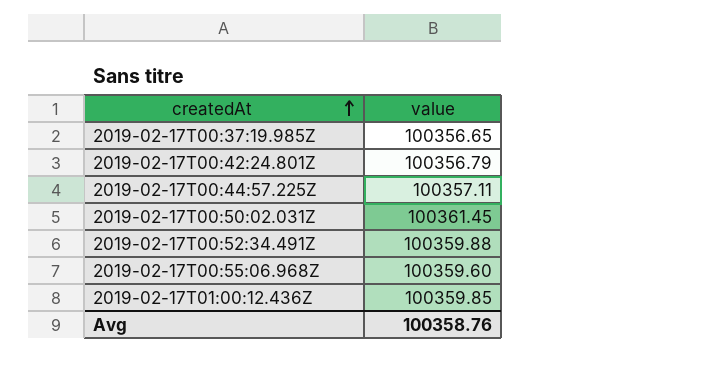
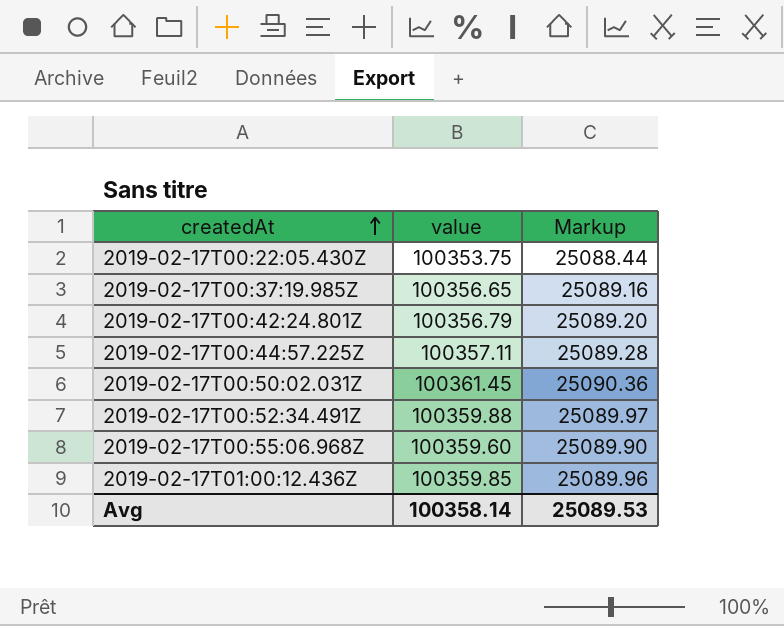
column Markup | formula: none -> [value] * 0.25
row 2019-02-17T00:22:05.430Z: none -> 100353.75 | 25088.44
Avg | value: 100358.76 -> 100358.14

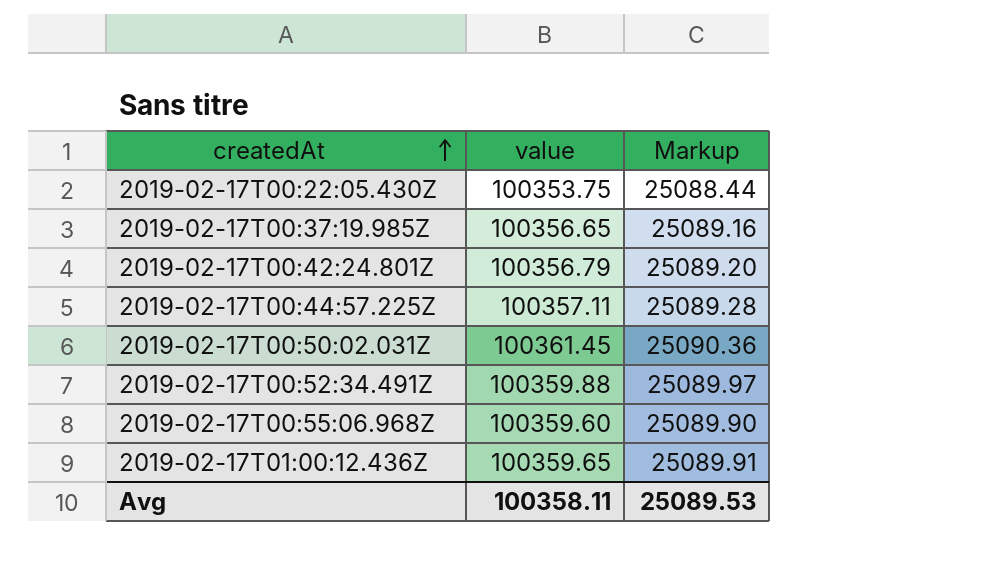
2019-02-17T01:00:12.436Z | value: 100359.85 -> 100359.65
2019-02-17T01:00:12.436Z | Markup: 25089.96 -> 25089.91
Avg | value: 100358.14 -> 100358.11

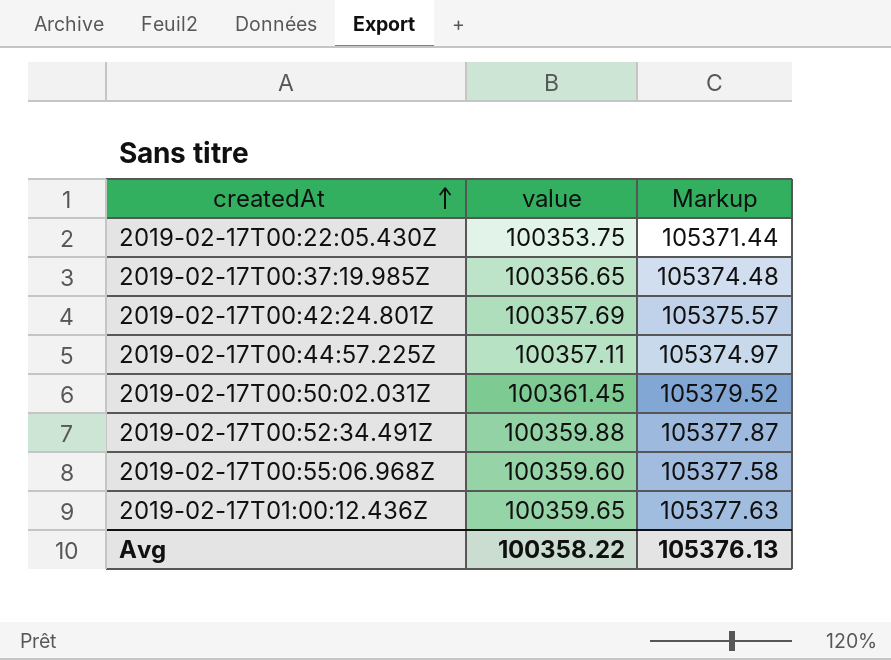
column Markup | formula: [value] * 0.25 -> [value] * 1.05
2019-02-17T00:42:24.801Z | value: 100356.79 -> 100357.69
Avg | value: 100358.11 -> 100358.22
Avg | Markup: 25089.53 -> 105376.13

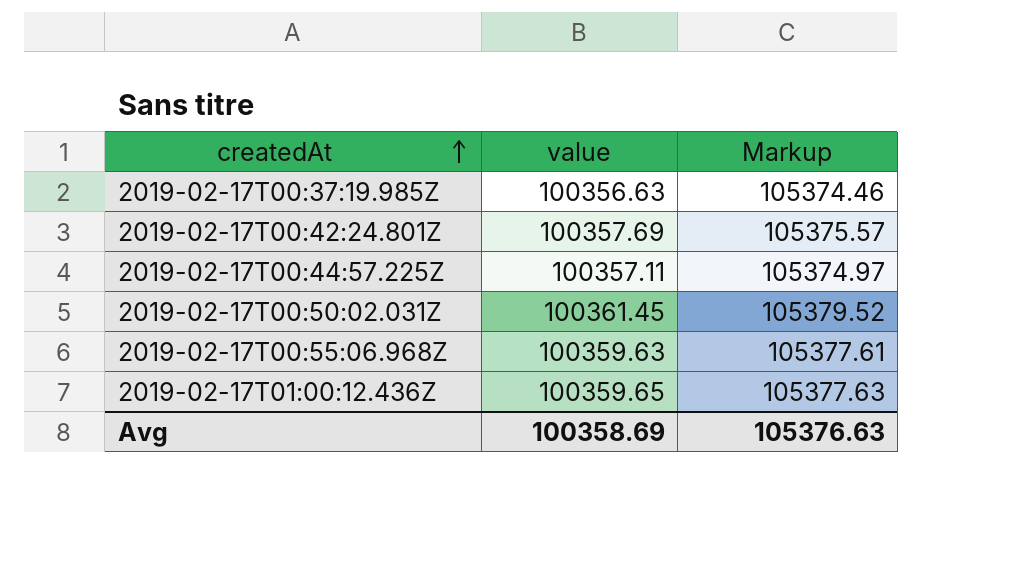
row 2019-02-17T00:22:05.430Z: 100353.75 | 105371.44 -> none
row 2019-02-17T00:52:34.491Z: 100359.88 | 105377.87 -> none
2019-02-17T00:37:19.985Z | value: 100356.65 -> 100356.63
2019-02-17T00:37:19.985Z | Markup: 105374.48 -> 105374.46
2019-02-17T00:55:06.968Z | value: 100359.60 -> 100359.63
2019-02-17T00:55:06.968Z | Markup: 105377.58 -> 105377.61
Avg | value: 100358.22 -> 100358.69
Avg | Markup: 105376.13 -> 105376.63

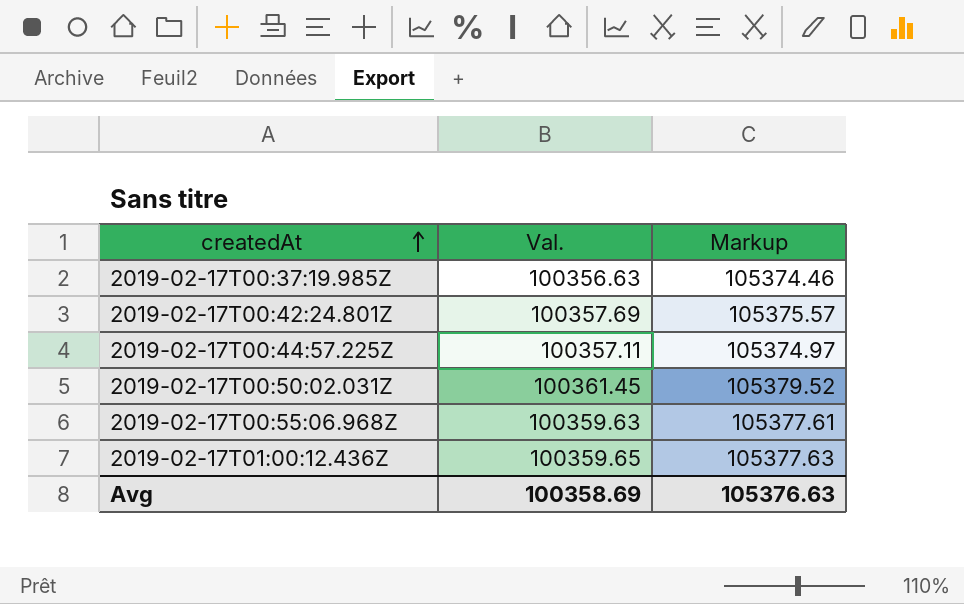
column name: value -> Val.

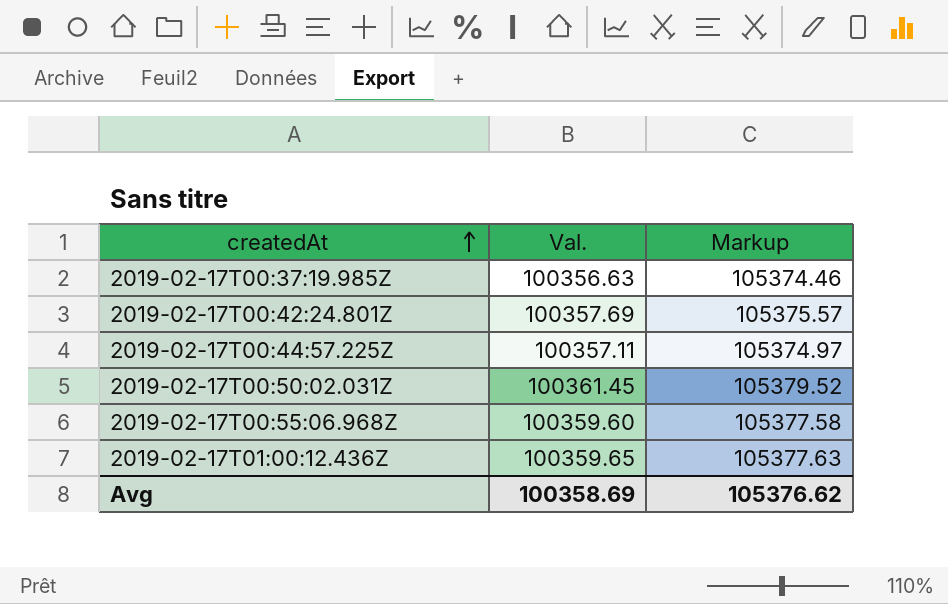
2019-02-17T00:55:06.968Z | Val.: 100359.63 -> 100359.60
2019-02-17T00:55:06.968Z | Markup: 105377.61 -> 105377.58
Avg | Markup: 105376.63 -> 105376.62

